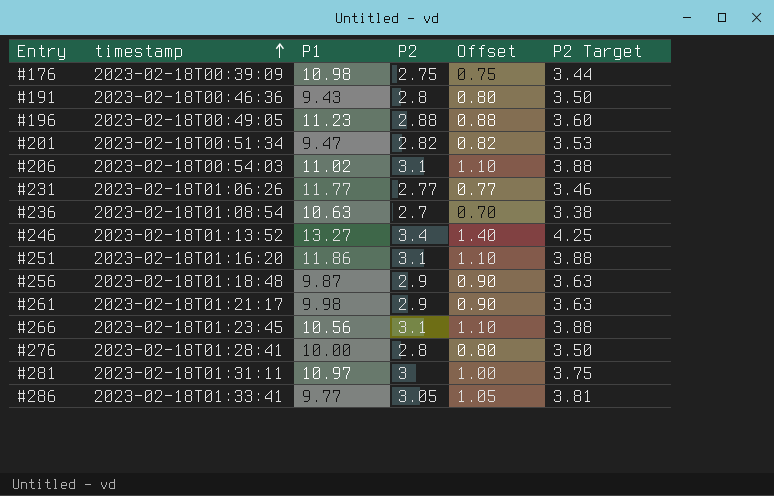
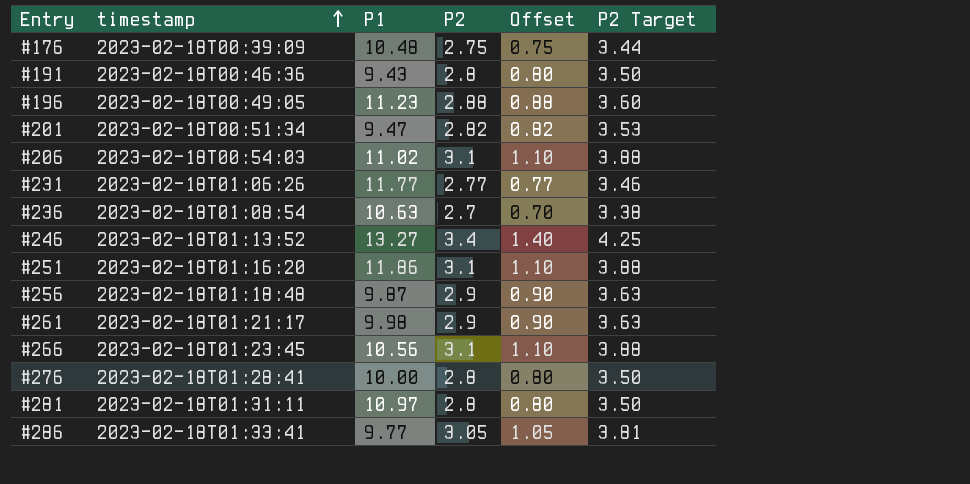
#176 | P1: 10.98 -> 10.48
#281 | P2: 3 -> 2.8
#281 | Offset: 1.00 -> 0.80
#281 | P2 Target: 3.75 -> 3.50

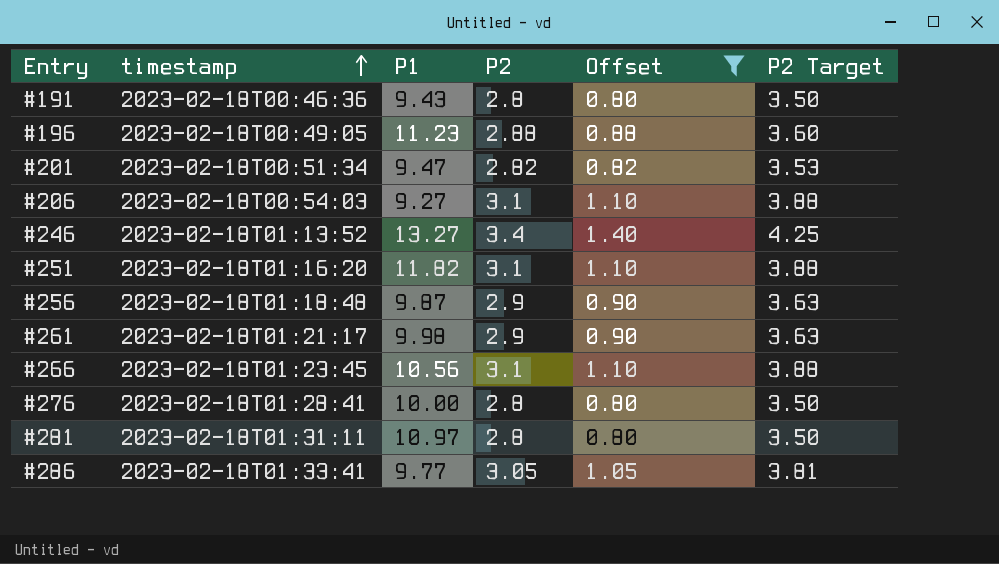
filter: none -> Offset >= 0.80
#206 | P1: 11.02 -> 9.27
#251 | P1: 11.86 -> 11.82

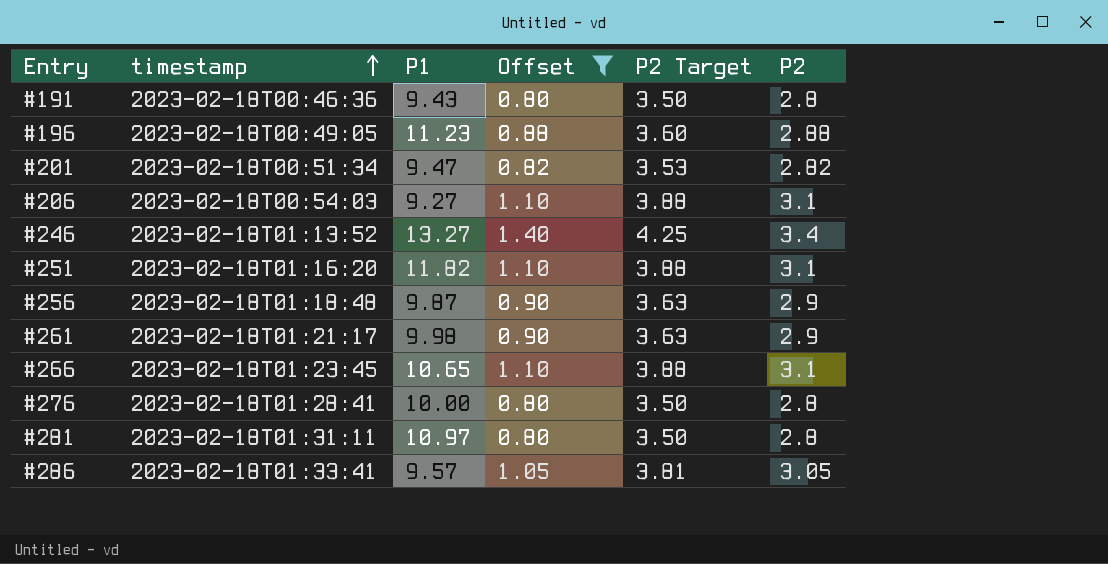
column P2 | position: 4 -> 6
#266 | P1: 10.56 -> 10.65
#286 | P1: 9.77 -> 9.57

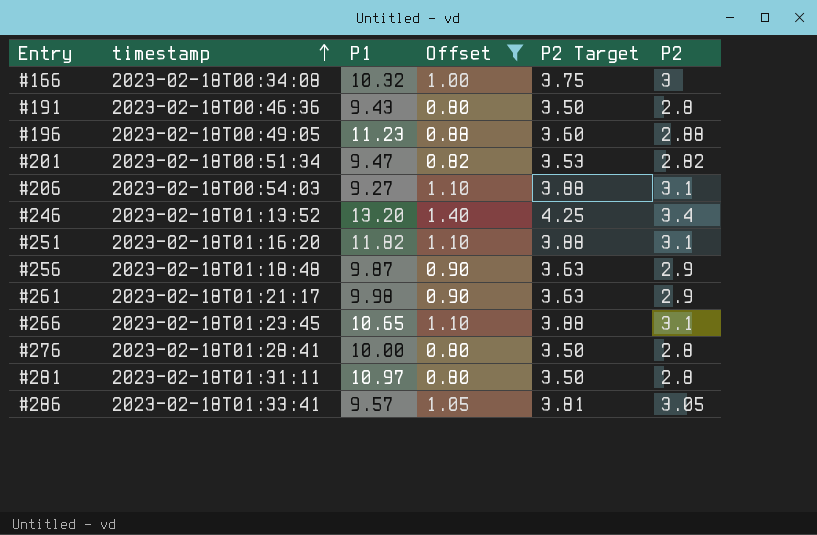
row #166: none -> 2023-02-18T00:34:08 | 10.32 | 1.00 | 3.75 | 3
#246 | P1: 13.27 -> 13.20

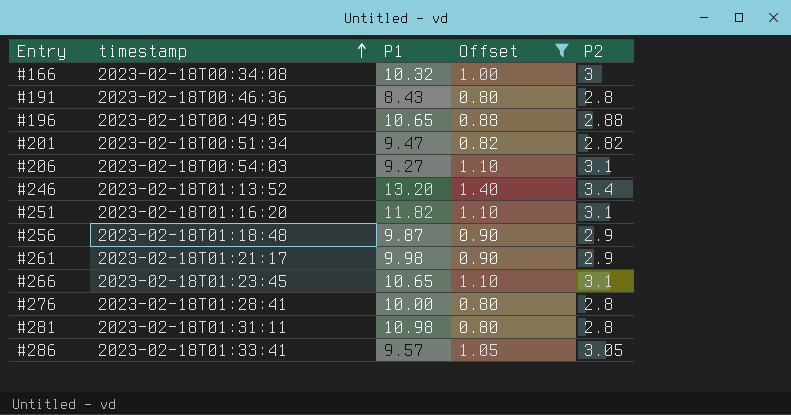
column P2 Target | formula: [P2] * 1.25 -> none
#191 | P1: 9.43 -> 8.43
#196 | P1: 11.23 -> 10.65
#281 | P1: 10.97 -> 10.98

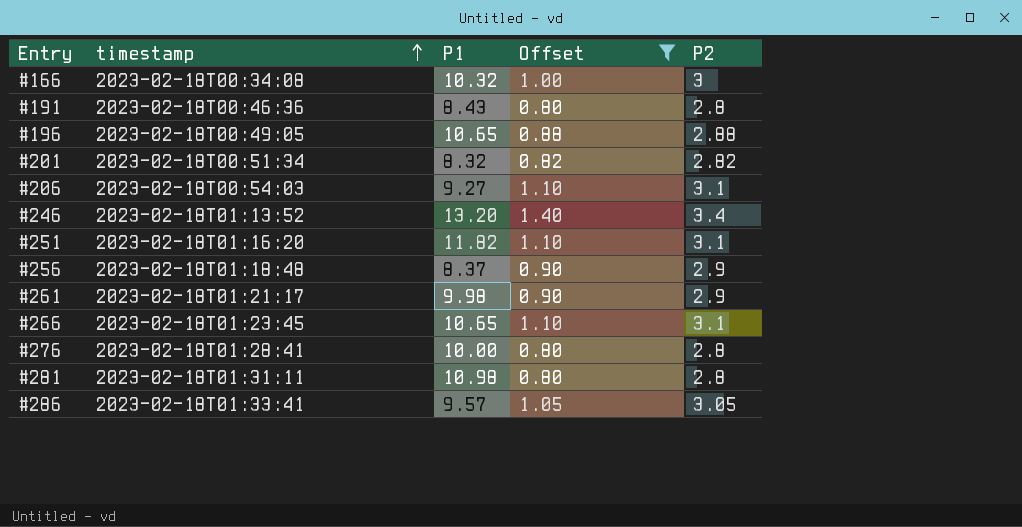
#201 | P1: 9.47 -> 8.32
#256 | P1: 9.87 -> 8.37

